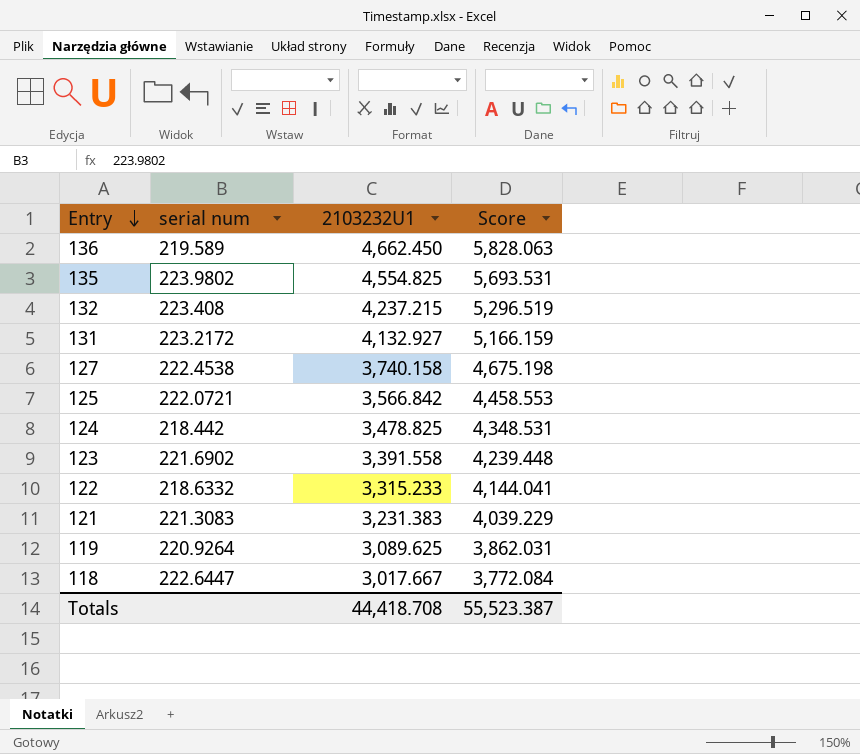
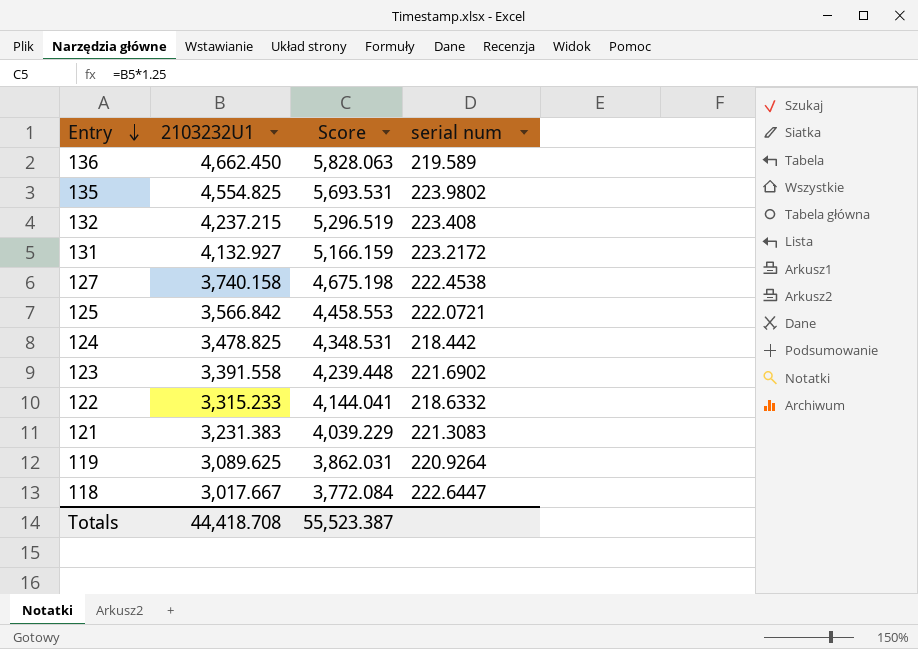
column serial num | position: 2 -> 4

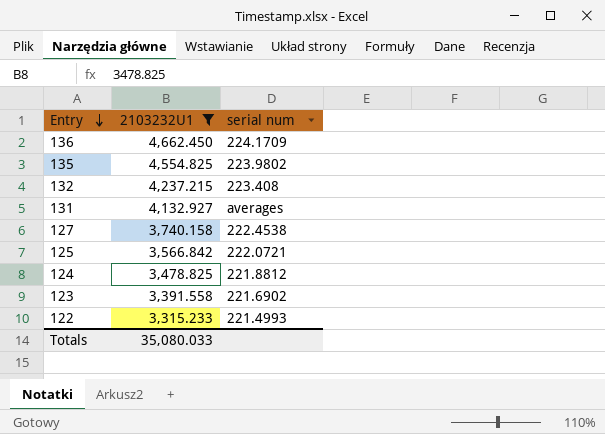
filter: none -> 2103232U1 >= 3,315.233
column Score | formula: [2103232U1] * 1.25 -> none
136 | serial num: 219.589 -> 224.1709
131 | serial num: 223.2172 -> averages
124 | serial num: 218.442 -> 221.8812
122 | serial num: 218.6332 -> 221.4993
Totals | 2103232U1: 44,418.708 -> 35,080.033

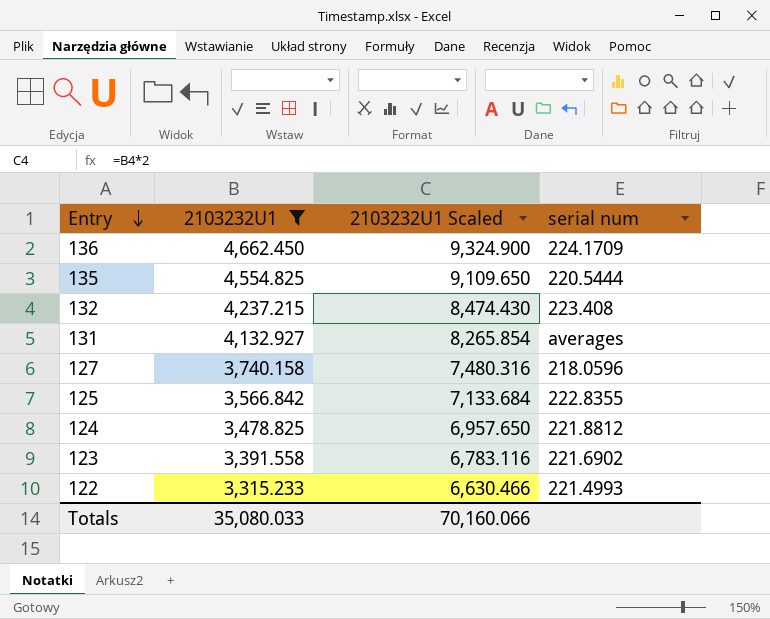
column 2103232U1 Scaled | formula: none -> [2103232U1] * 2
135 | serial num: 223.9802 -> 220.5444
127 | serial num: 222.4538 -> 218.0596
125 | serial num: 222.0721 -> 222.8355

